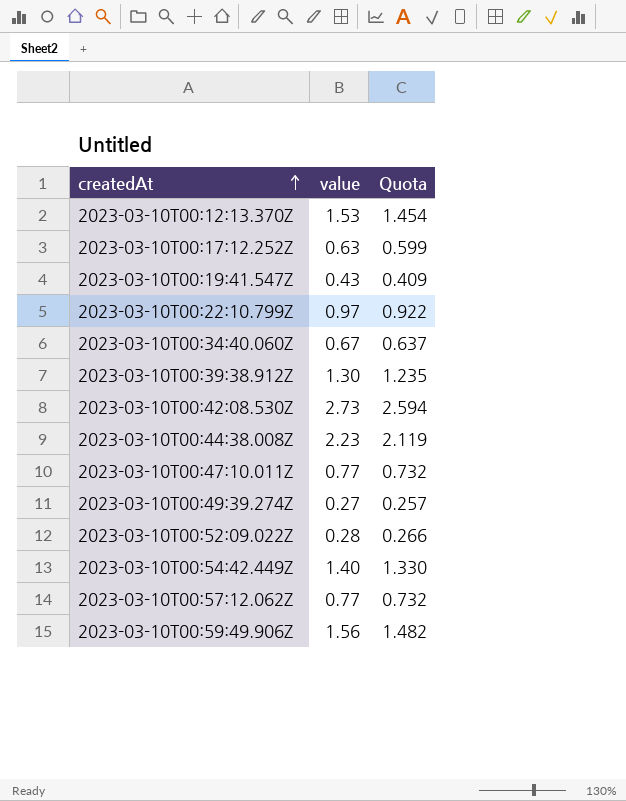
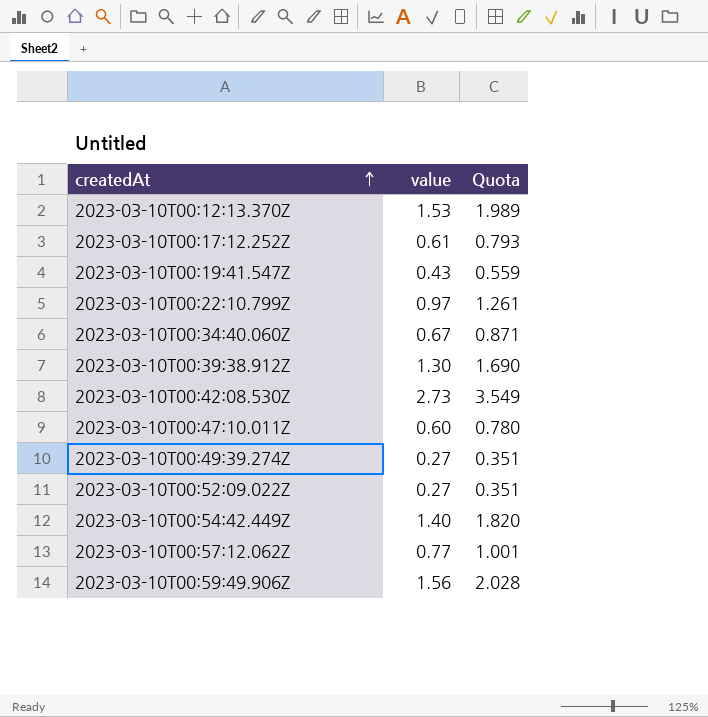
column Quota | formula: [value] * 0.95 -> [value] * 1.3
row 2023-03-10T00:44:38.008Z: 2.23 | 2.119 -> none
2023-03-10T00:17:12.252Z | value: 0.63 -> 0.61
2023-03-10T00:47:10.011Z | value: 0.77 -> 0.60
2023-03-10T00:52:09.022Z | value: 0.28 -> 0.27

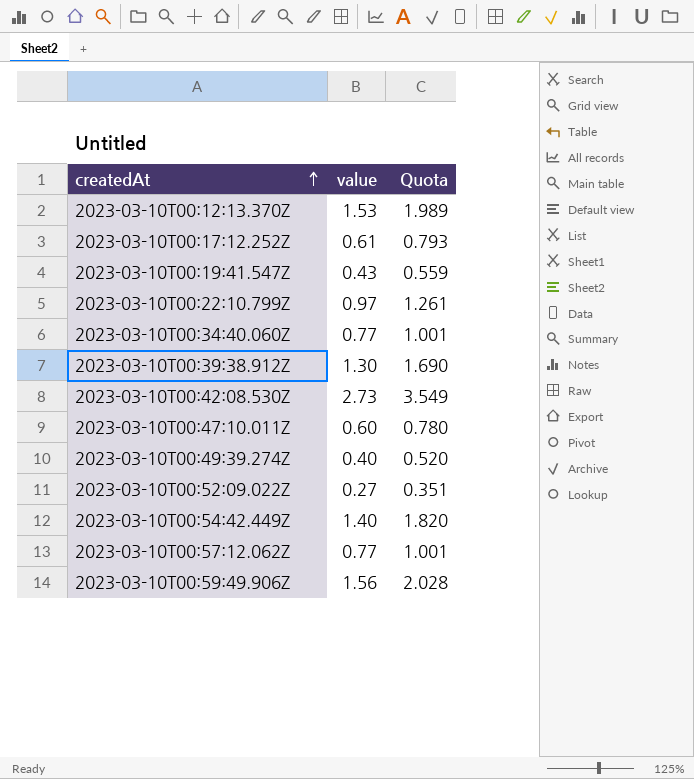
2023-03-10T00:34:40.060Z | value: 0.67 -> 0.77
2023-03-10T00:34:40.060Z | Quota: 0.871 -> 1.001
2023-03-10T00:49:39.274Z | value: 0.27 -> 0.40
2023-03-10T00:49:39.274Z | Quota: 0.351 -> 0.520

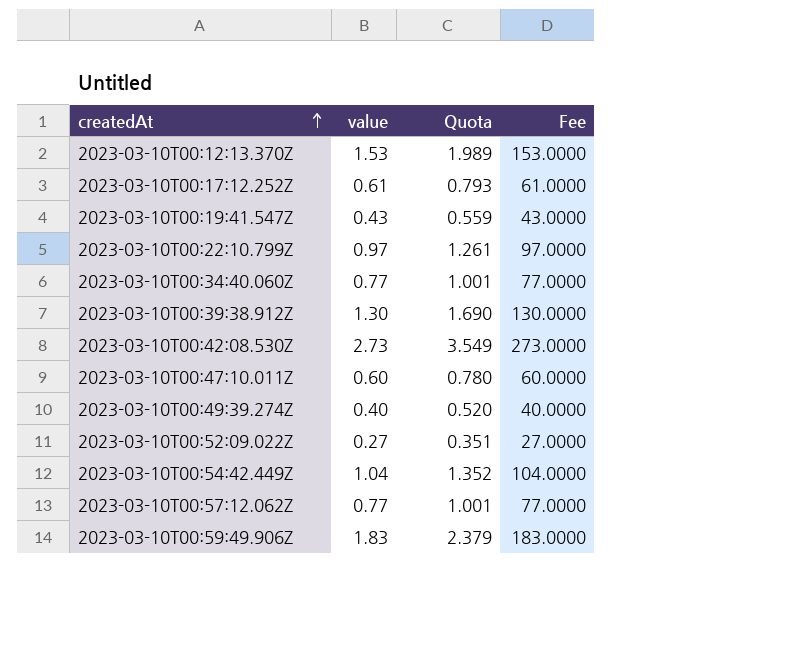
column Fee | formula: none -> [value] * 100
2023-03-10T00:54:42.449Z | value: 1.40 -> 1.04
2023-03-10T00:54:42.449Z | Quota: 1.820 -> 1.352
2023-03-10T00:59:49.906Z | value: 1.56 -> 1.83
2023-03-10T00:59:49.906Z | Quota: 2.028 -> 2.379

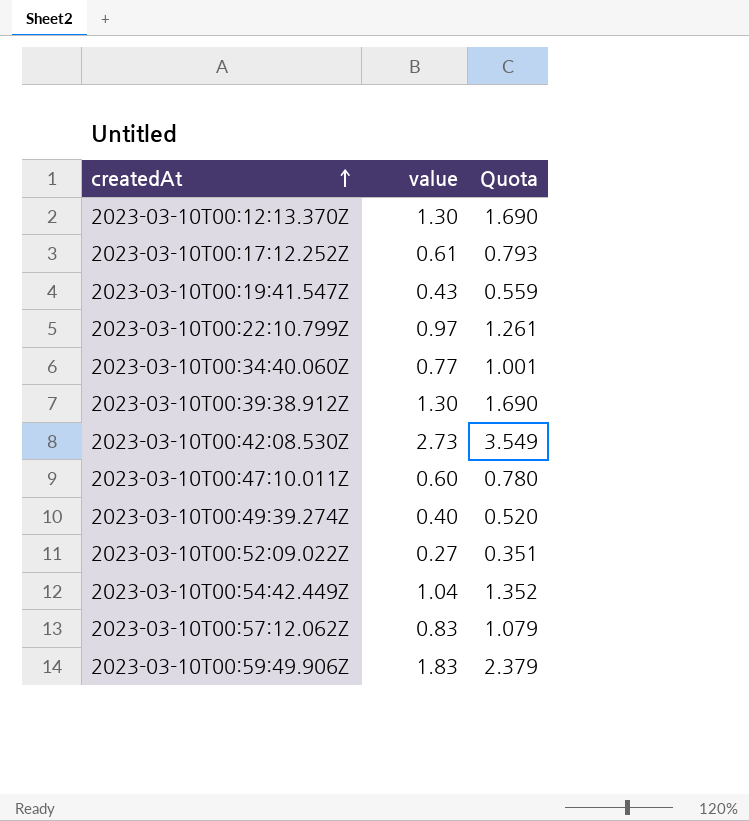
column Fee | formula: [value] * 100 -> none
2023-03-10T00:12:13.370Z | value: 1.53 -> 1.30
2023-03-10T00:12:13.370Z | Quota: 1.989 -> 1.690
2023-03-10T00:57:12.062Z | value: 0.77 -> 0.83
2023-03-10T00:57:12.062Z | Quota: 1.001 -> 1.079

